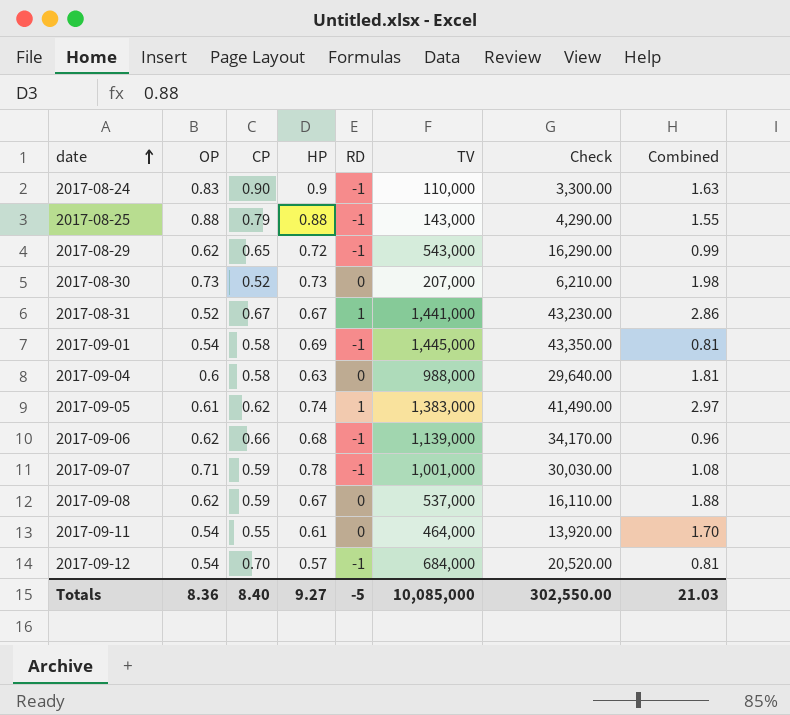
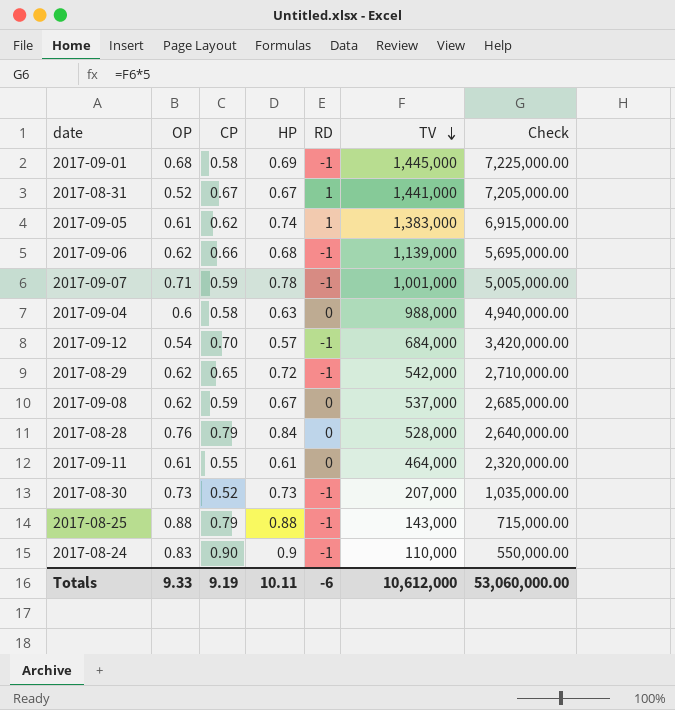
row order: date ascending -> TV descending
column Combined | formula: [OP] + [CP] + [HP] + [RD] -> none
column Check | formula: [TV] * 0.03 -> [TV] * 5
2017-09-01 | OP: 0.54 -> 0.68
2017-08-29 | TV: 543,000 -> 542,000
row 2017-08-28: none -> 0.76 | 0.79 | 0.84 | 0 | 528,000 | 2,640,000.00
2017-09-11 | OP: 0.54 -> 0.61
2017-08-30 | RD: 0 -> -1
Totals | OP: 8.36 -> 9.33
Totals | CP: 8.40 -> 9.19
Totals | HP: 9.27 -> 10.11
Totals | RD: -5 -> -6
Totals | TV: 10,085,000 -> 10,612,000
Totals | Check: 302,550.00 -> 53,060,000.00

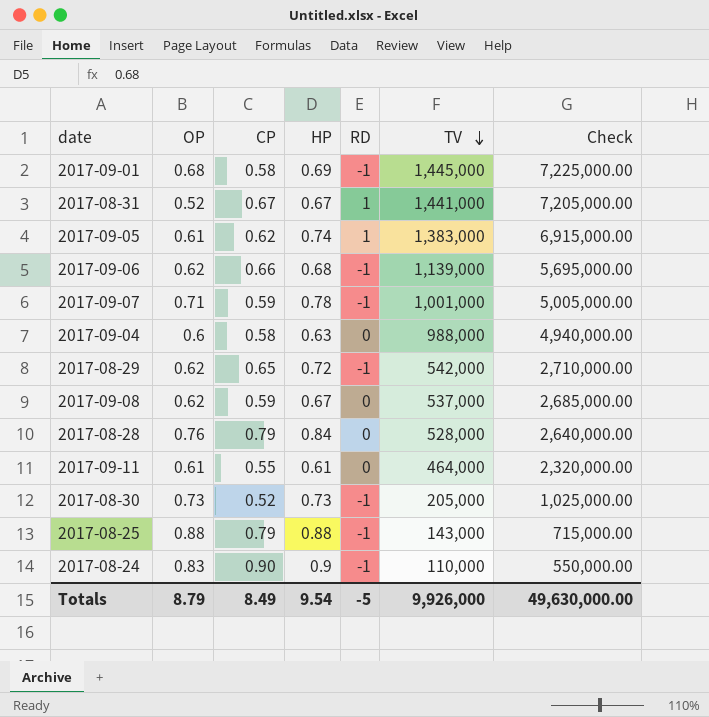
row 2017-09-12: 0.54 | 0.70 | 0.57 | -1 | 684,000 | 3,420,000.00 -> none
2017-08-30 | TV: 207,000 -> 205,000
2017-08-30 | Check: 1,035,000.00 -> 1,025,000.00
Totals | OP: 9.33 -> 8.79
Totals | CP: 9.19 -> 8.49
Totals | HP: 10.11 -> 9.54
Totals | RD: -6 -> -5
Totals | TV: 10,612,000 -> 9,926,000
Totals | Check: 53,060,000.00 -> 49,630,000.00

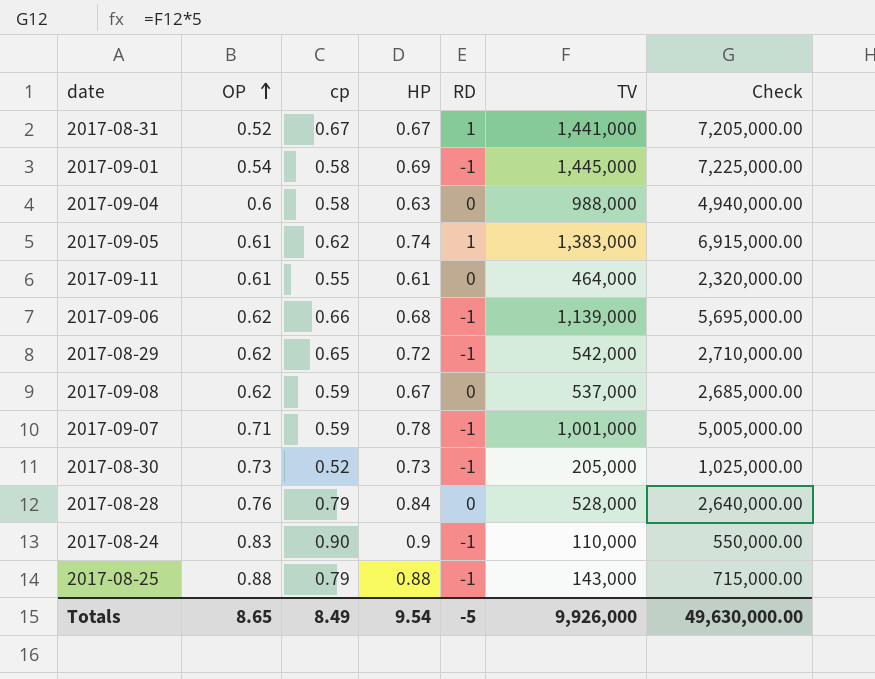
row order: TV descending -> OP ascending
column name: CP -> cp
2017-09-01 | OP: 0.68 -> 0.54
Totals | OP: 8.79 -> 8.65

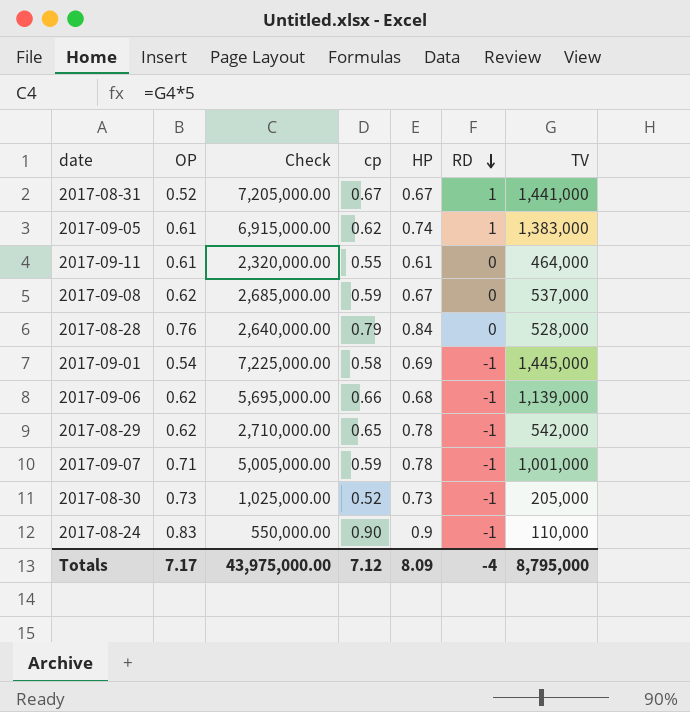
row order: OP ascending -> RD descending
column Check | position: 7 -> 3
row 2017-09-04: 0.6 | 0.58 | 0.63 | 0 | 988,000 | 4,940,000.00 -> none
row 2017-08-25: 0.88 | 0.79 | 0.88 | -1 | 143,000 | 715,000.00 -> none
2017-08-29 | HP: 0.72 -> 0.78
Totals | OP: 8.65 -> 7.17
Totals | Check: 49,630,000.00 -> 43,975,000.00
Totals | cp: 8.49 -> 7.12
Totals | HP: 9.54 -> 8.09
Totals | RD: -5 -> -4
Totals | TV: 9,926,000 -> 8,795,000

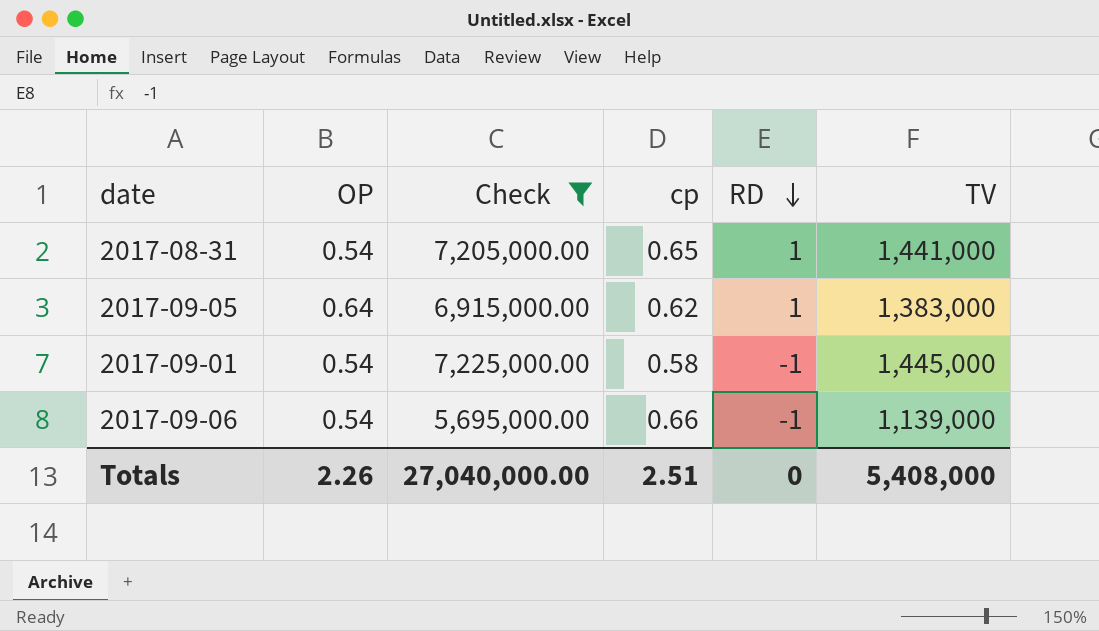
filter: none -> Check >= 5,695,000.00
column HP | position: 5 -> none
2017-08-31 | OP: 0.52 -> 0.54
2017-08-31 | cp: 0.67 -> 0.65
2017-09-05 | OP: 0.61 -> 0.64
2017-09-06 | OP: 0.62 -> 0.54
Totals | OP: 7.17 -> 2.26
Totals | Check: 43,975,000.00 -> 27,040,000.00
Totals | cp: 7.12 -> 2.51
Totals | RD: -4 -> 0
Totals | TV: 8,795,000 -> 5,408,000

